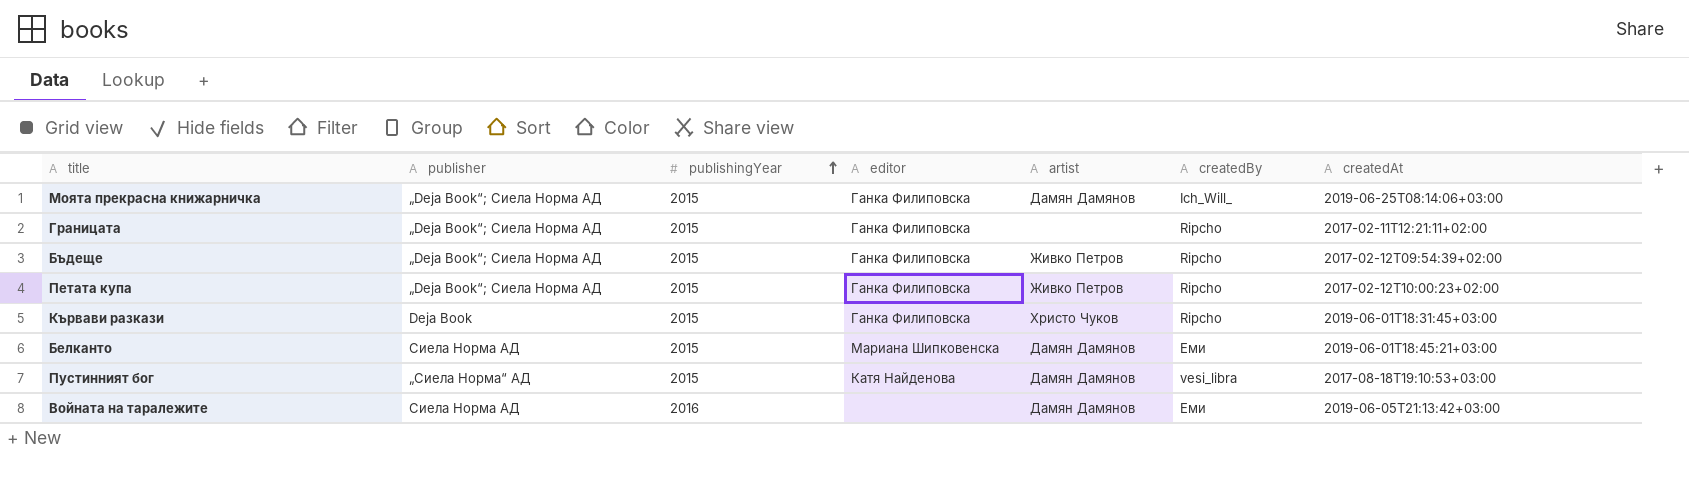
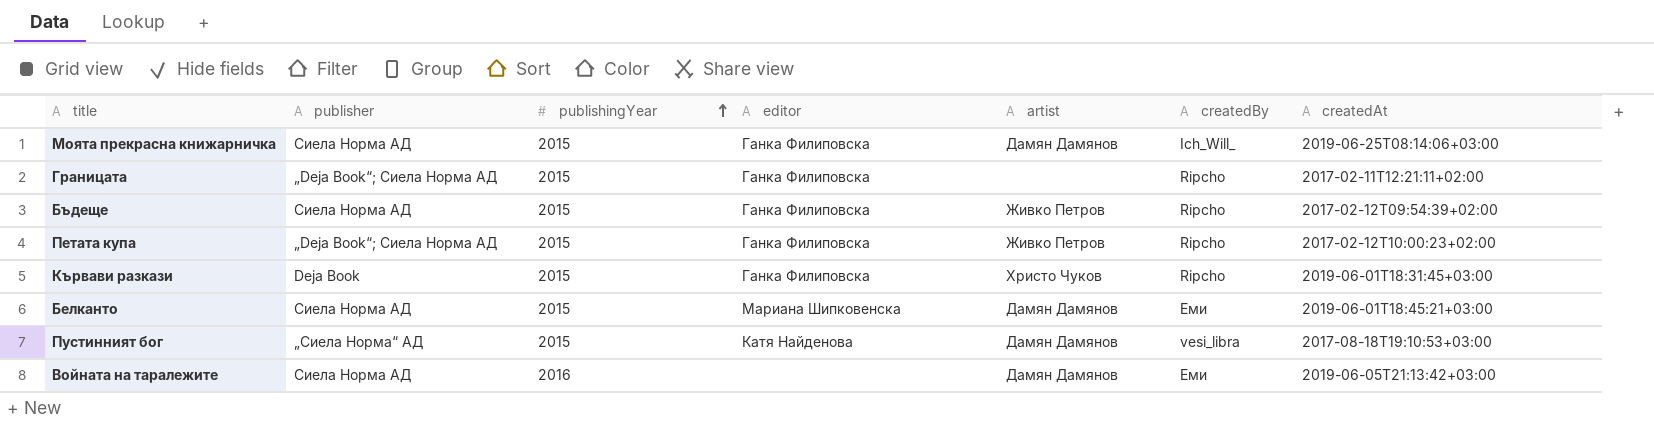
Моята прекрасна книжарничка | publisher: „Deja Book“; Сиела Норма АД -> Сиела Норма АД
Бъдеще | publisher: „Deja Book“; Сиела Норма АД -> Сиела Норма АД

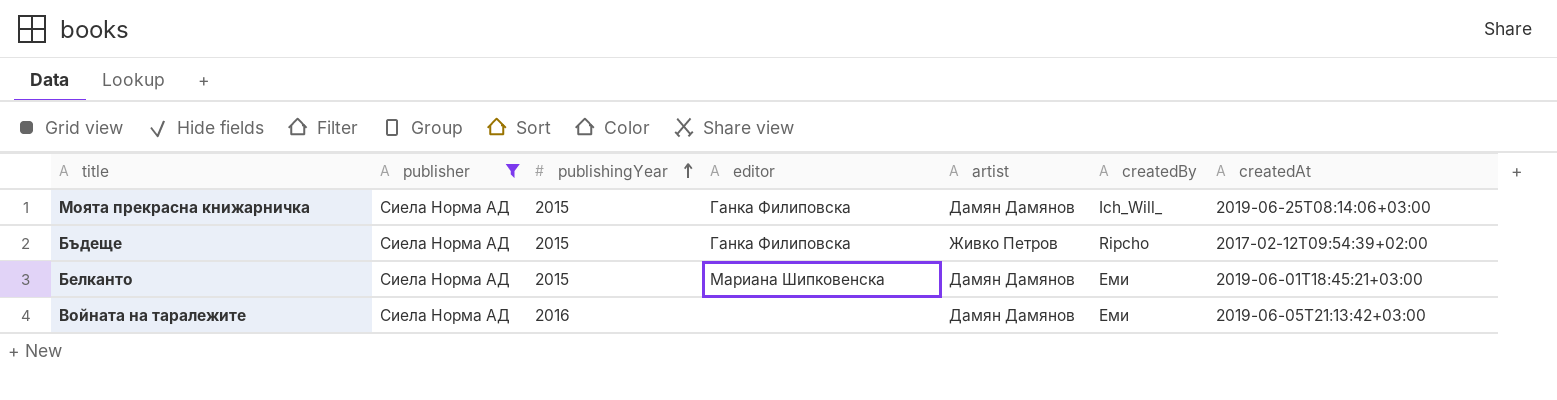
filter: none -> publisher = Сиела Норма АД

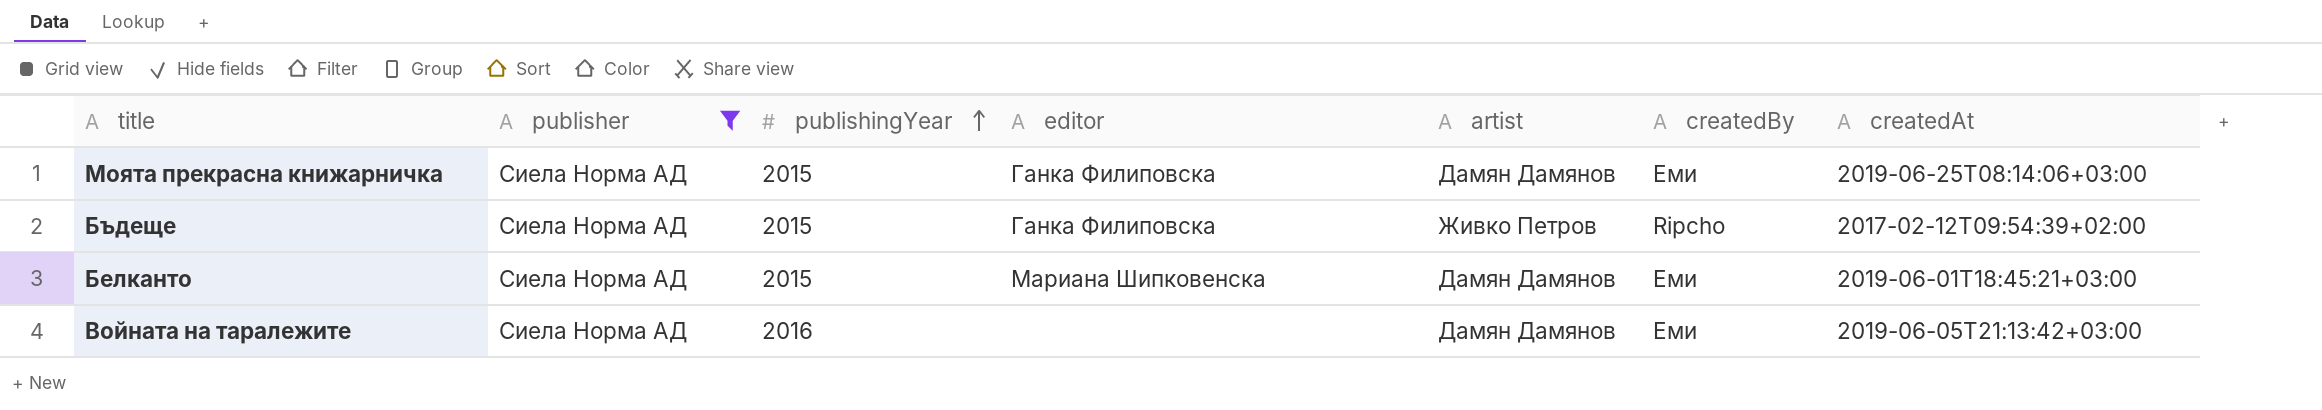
Моята прекрасна книжарничка | createdBy: Ich_Will_ -> Еми

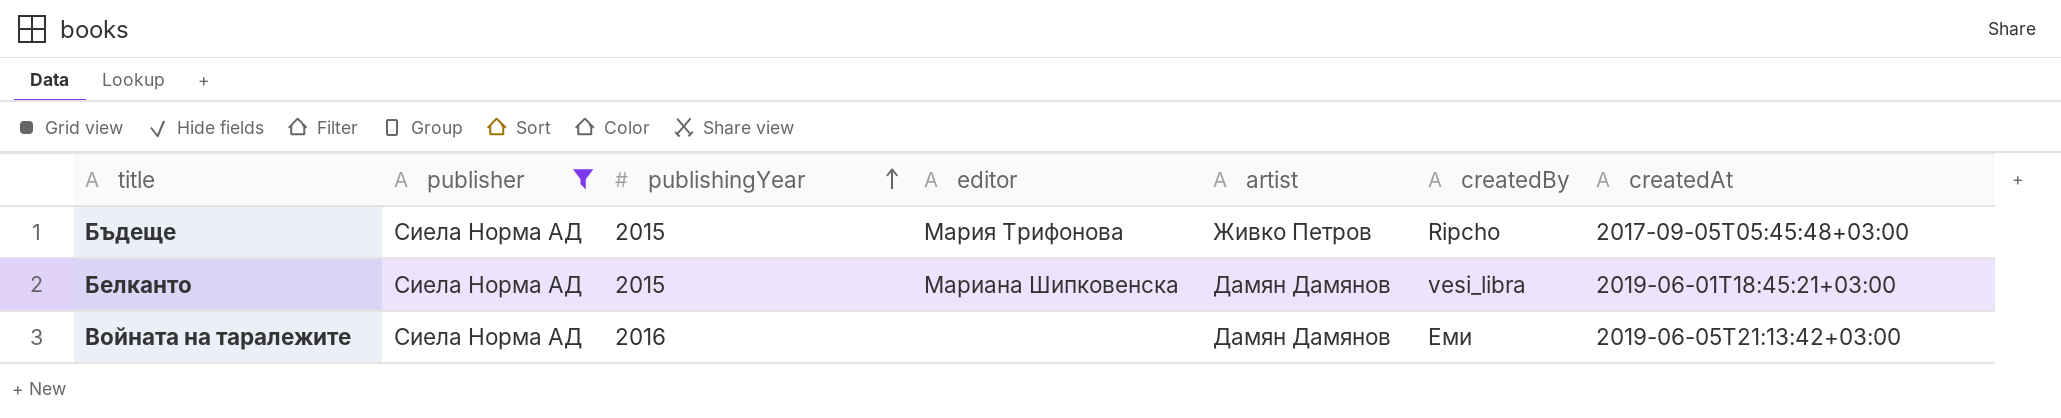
row Моята прекрасна книжарничка: Сиела Норма АД | 2015 | Ганка Филиповска | Дамян Дамянов | Еми | 2019-06-25T08:14:06+03:00 -> none
Бъдеще | editor: Ганка Филиповска -> Мария Трифонова
Бъдеще | createdAt: 2017-02-12T09:54:39+02:00 -> 2017-09-05T05:45:48+03:00
Белканто | createdBy: Еми -> vesi_libra

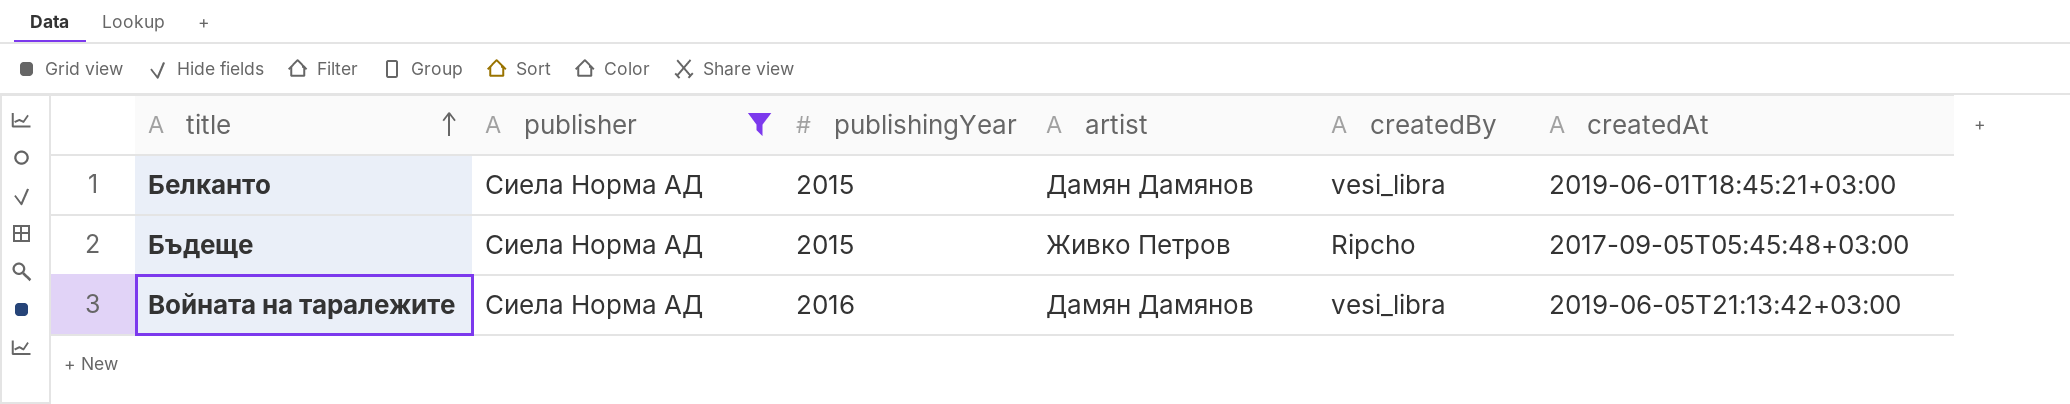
row order: publishingYear ascending -> title ascending
column editor | position: 4 -> none
Войната на таралежите | createdBy: Еми -> vesi_libra

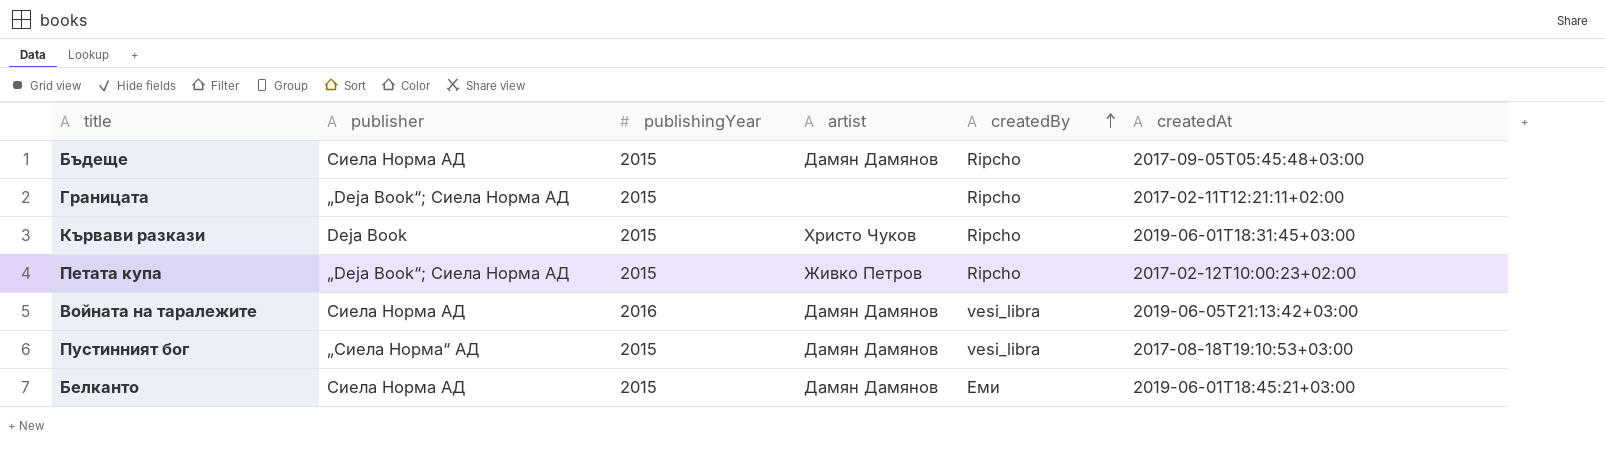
filter: publisher = Сиела Норма АД -> none
row order: title ascending -> createdBy ascending
Бъдеще | artist: Живко Петров -> Дамян Дамянов
Белканто | createdBy: vesi_libra -> Еми

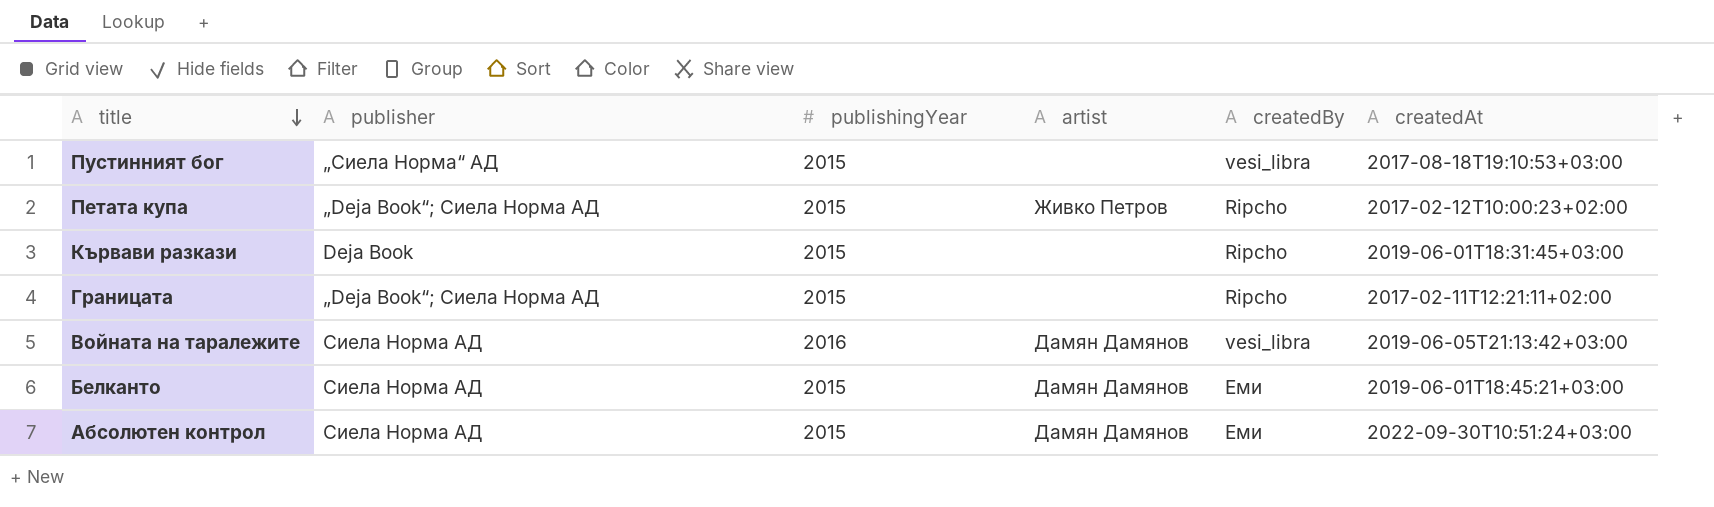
row order: createdBy ascending -> title descending
row Бъдеще: Сиела Норма АД | 2015 | Дамян Дамянов | Ripcho | 2017-09-05T05:45:48+03:00 -> none
Пустинният бог | artist: Дамян Дамянов -> none
Кървави разкази | artist: Христо Чуков -> none
row Абсолютен контрол: none -> Сиела Норма АД | 2015 | Дамян Дамянов | Еми | 2022-09-30T10:51:24+03:00

